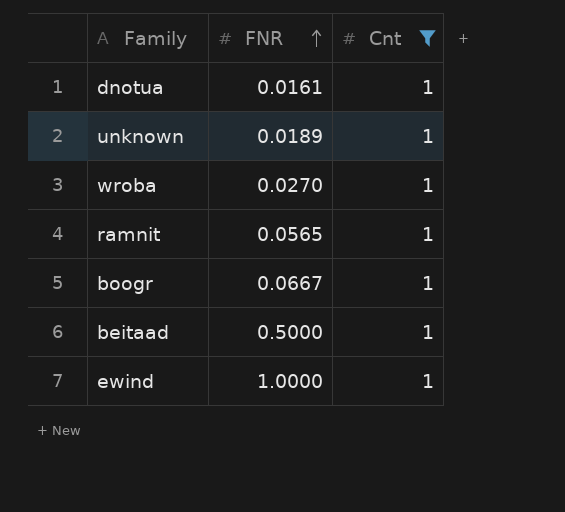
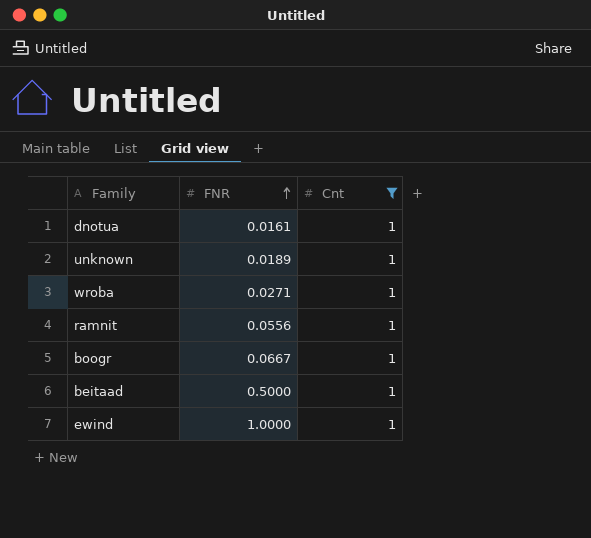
wroba | FNR: 0.0270 -> 0.0271
ramnit | FNR: 0.0565 -> 0.0556

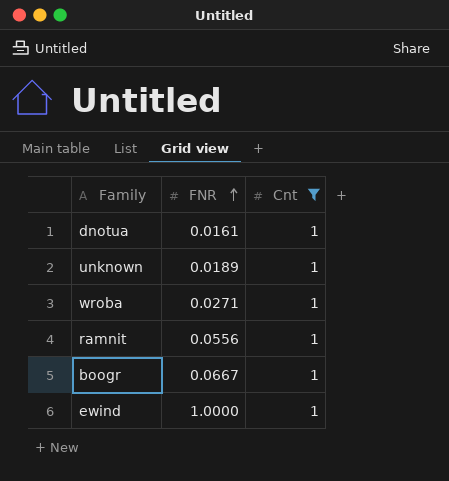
row beitaad: 0.5000 | 1 -> none

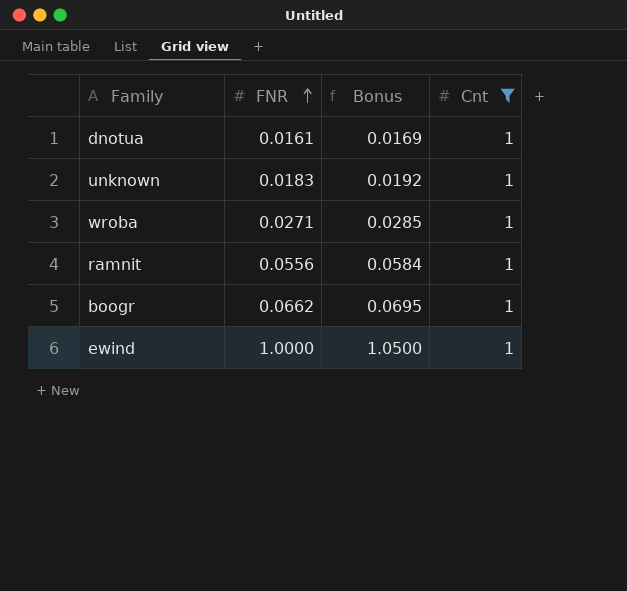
column Bonus | formula: none -> [FNR] * 1.05
unknown | FNR: 0.0189 -> 0.0183
boogr | FNR: 0.0667 -> 0.0662

